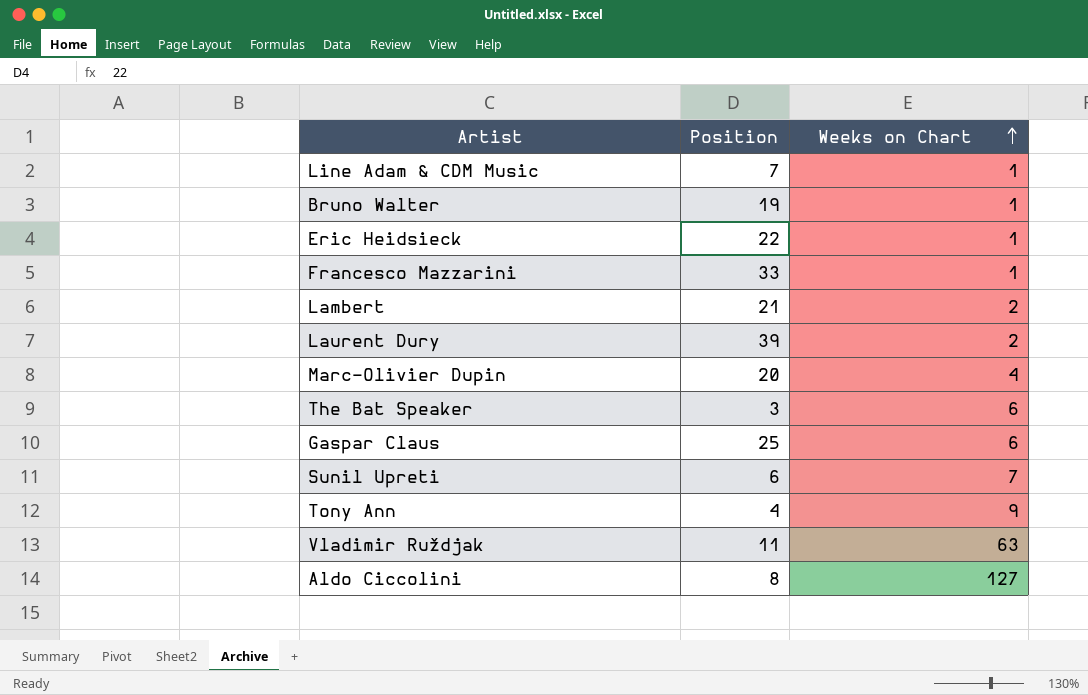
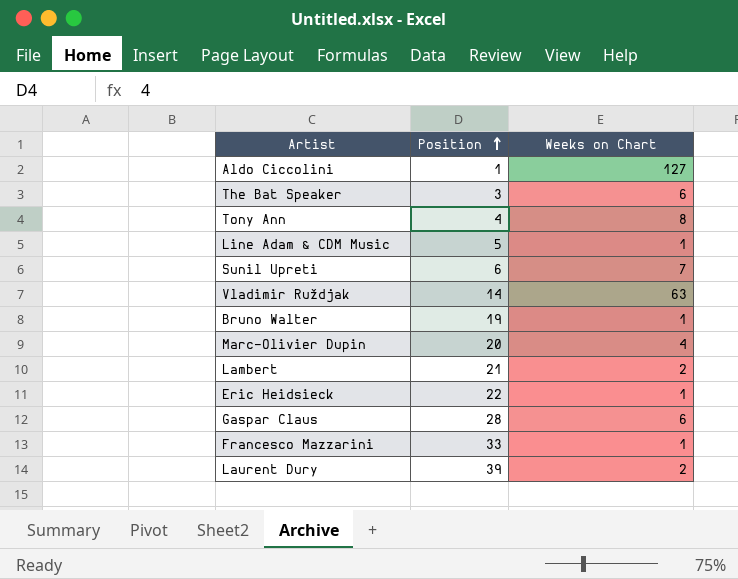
row order: Weeks on Chart ascending -> Position ascending
Aldo Ciccolini | Position: 8 -> 1
Tony Ann | Weeks on Chart: 9 -> 8
Line Adam & CDM Music | Position: 7 -> 5
Vladimir Ruždjak | Position: 11 -> 14
Gaspar Claus | Position: 25 -> 28

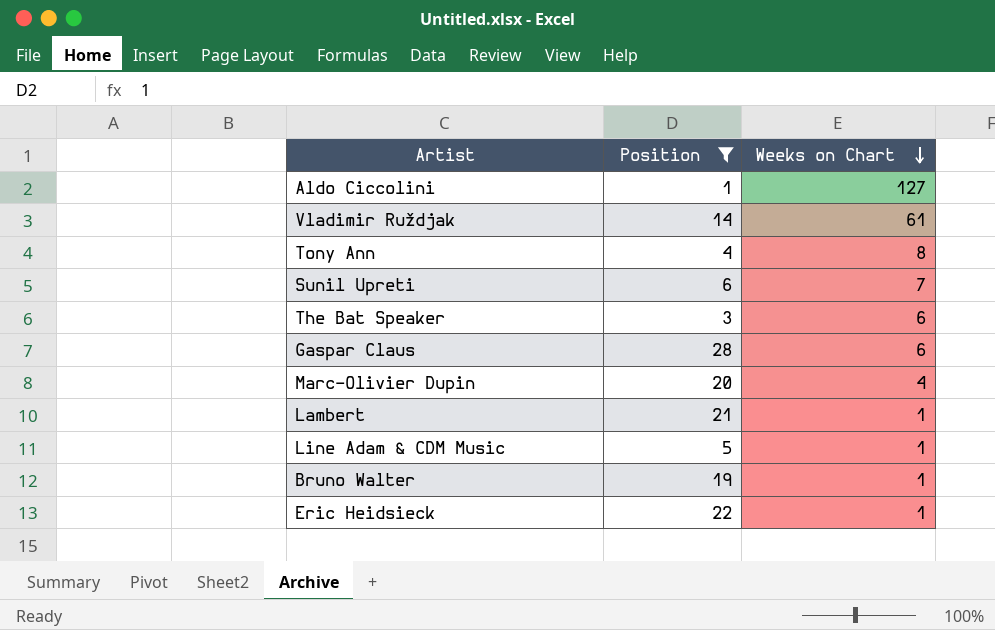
filter: none -> Position <= 28
row order: Position ascending -> Weeks on Chart descending
Vladimir Ruždjak | Weeks on Chart: 63 -> 61
Lambert | Weeks on Chart: 2 -> 1

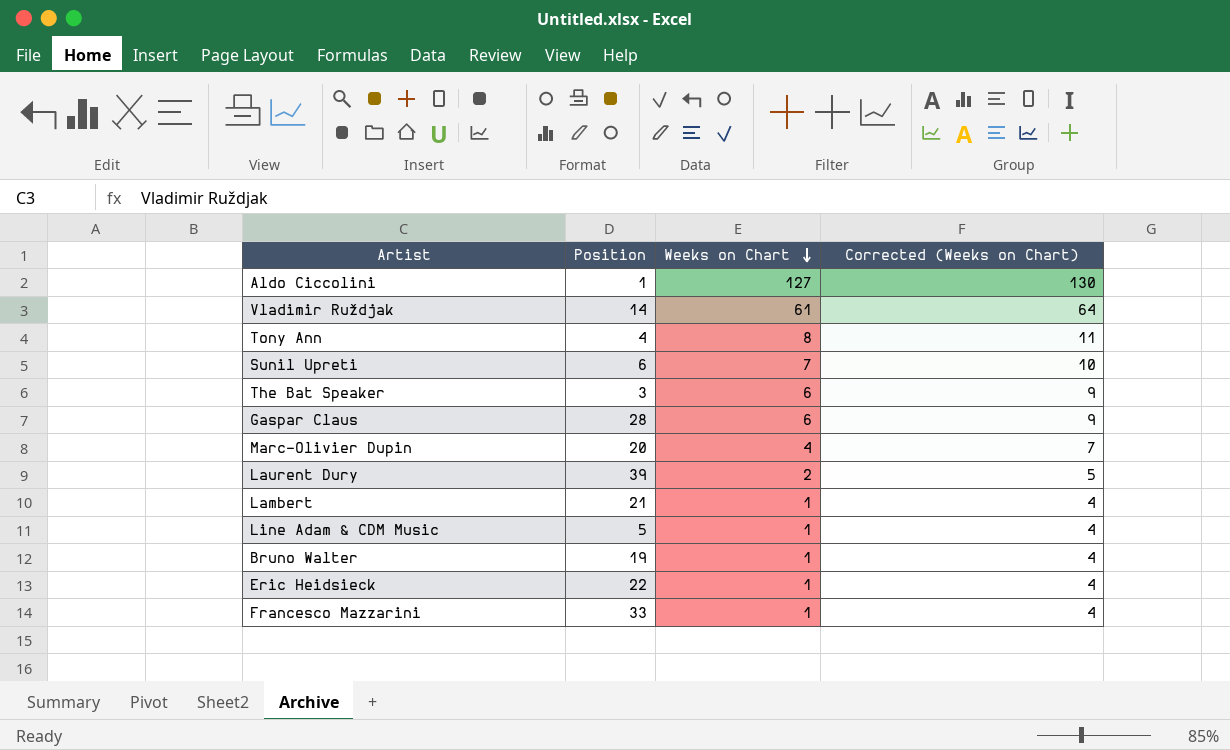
filter: Position <= 28 -> none
column Corrected (Weeks on Chart) | formula: none -> [Weeks on Chart] + 3

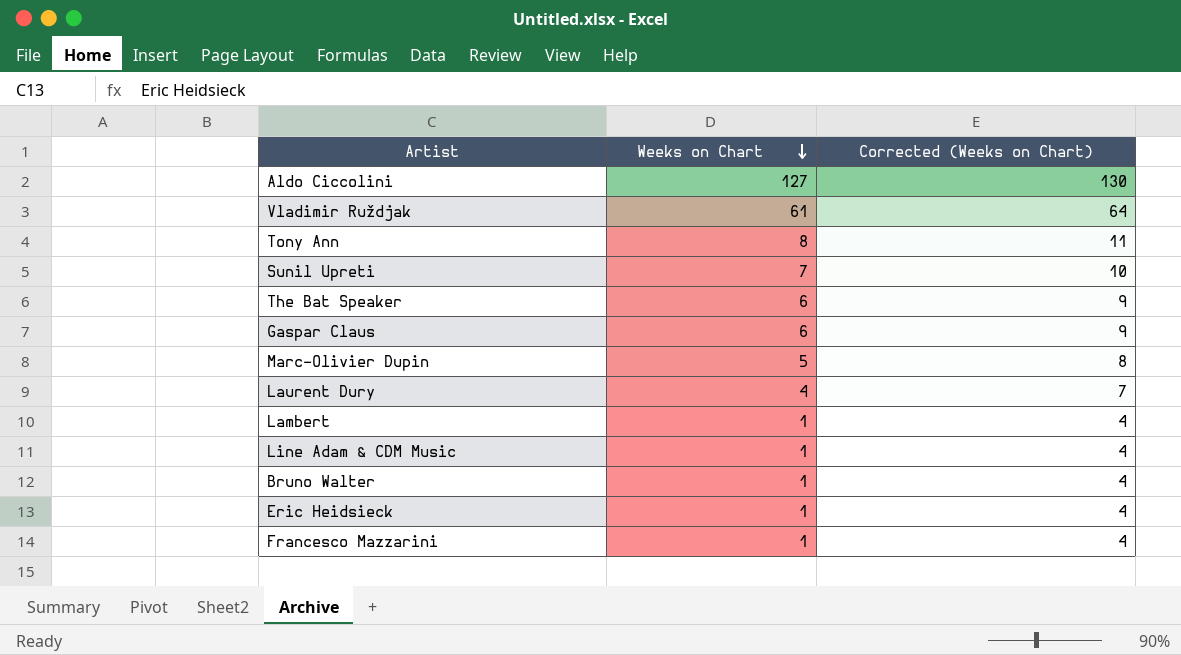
column Position | position: 2 -> none
Marc-Olivier Dupin | Weeks on Chart: 4 -> 5
Marc-Olivier Dupin | Corrected (Weeks on Chart): 7 -> 8
Laurent Dury | Weeks on Chart: 2 -> 4
Laurent Dury | Corrected (Weeks on Chart): 5 -> 7

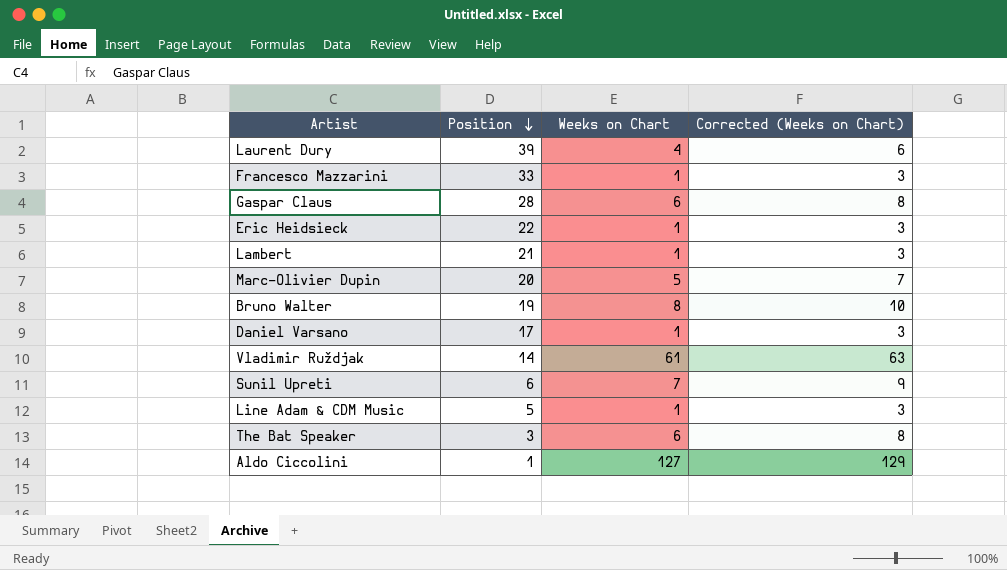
row order: Weeks on Chart descending -> Position descending
column Position | position: none -> 2
column Corrected (Weeks on Chart) | formula: [Weeks on Chart] + 3 -> [Weeks on Chart] + 2
row Tony Ann: 8 | 11 -> none
Bruno Walter | Weeks on Chart: 1 -> 8
row Daniel Varsano: none -> 17 | 1 | 3

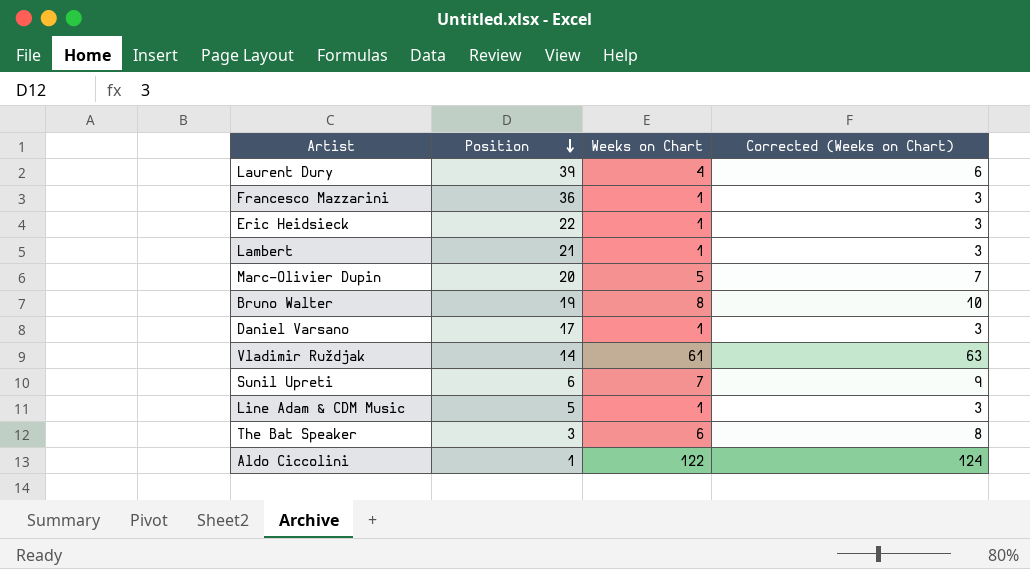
row Gaspar Claus: 28 | 6 | 8 -> none
Francesco Mazzarini | Position: 33 -> 36
Aldo Ciccolini | Weeks on Chart: 127 -> 122
Aldo Ciccolini | Corrected (Weeks on Chart): 129 -> 124

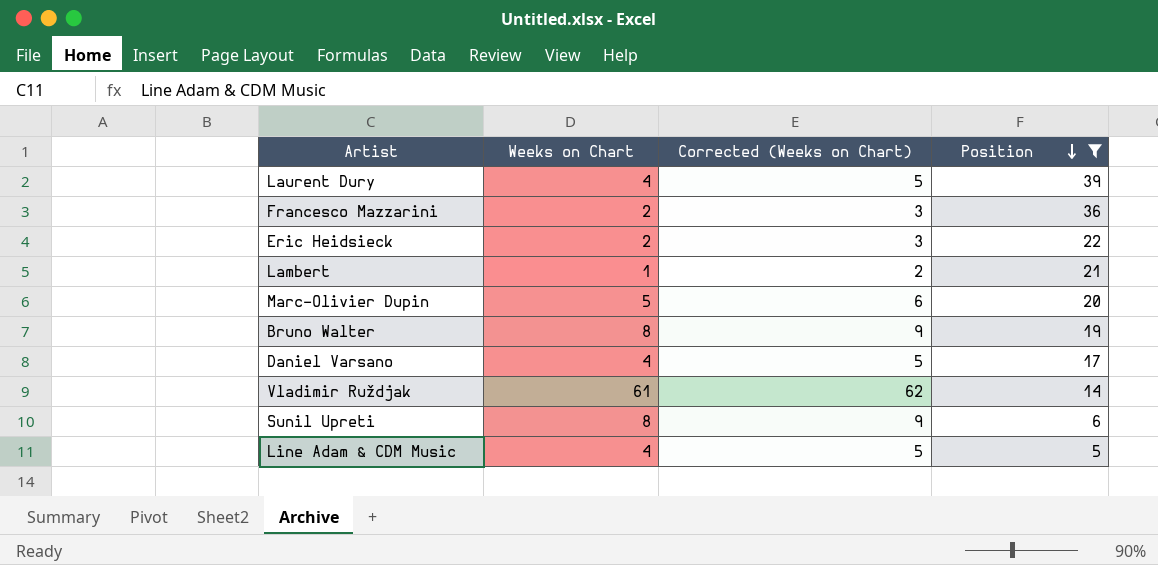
filter: none -> Position >= 5
column Corrected (Weeks on Chart) | formula: [Weeks on Chart] + 2 -> [Weeks on Chart] + 1
column Position | position: 2 -> 4
Francesco Mazzarini | Weeks on Chart: 1 -> 2
Eric Heidsieck | Weeks on Chart: 1 -> 2
Daniel Varsano | Weeks on Chart: 1 -> 4
Sunil Upreti | Weeks on Chart: 7 -> 8
Line Adam & CDM Music | Weeks on Chart: 1 -> 4

